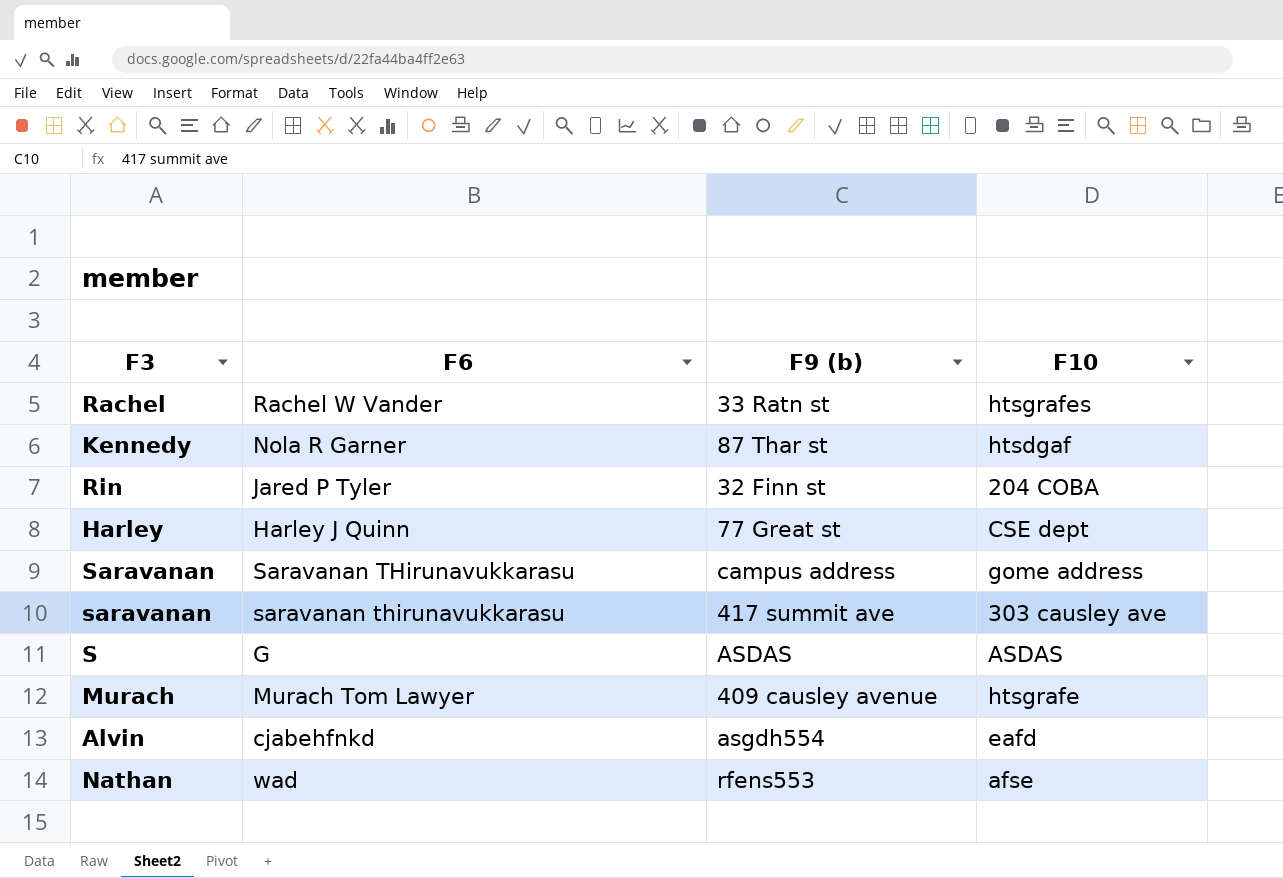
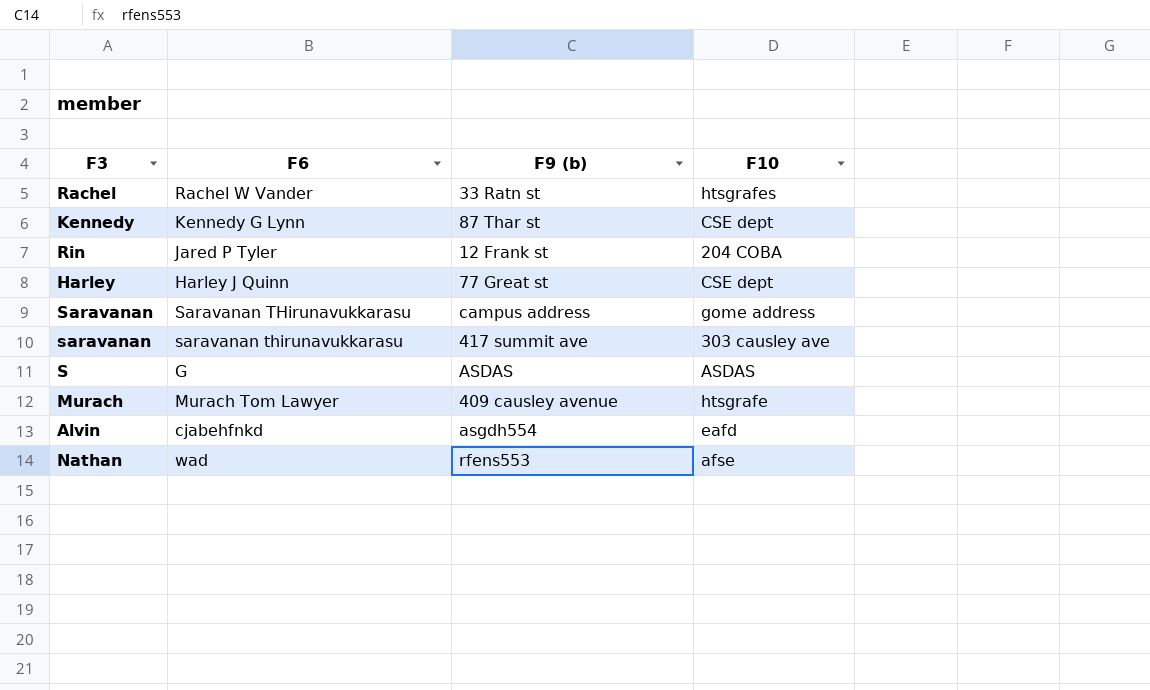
Kennedy | F6: Nola R Garner -> Kennedy G Lynn
Kennedy | F10: htsdgaf -> CSE dept
Rin | F9 (b): 32 Finn st -> 12 Frank st

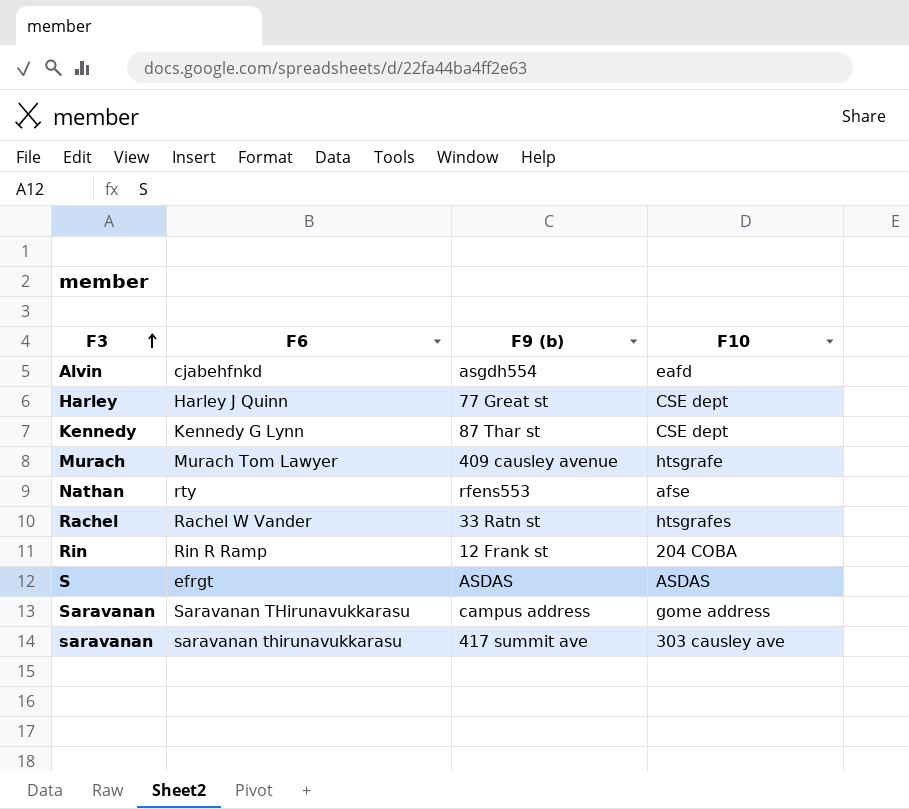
row order: none -> F3 ascending
Nathan | F6: wad -> rty
Rin | F6: Jared P Tyler -> Rin R Ramp
S | F6: G -> efrgt

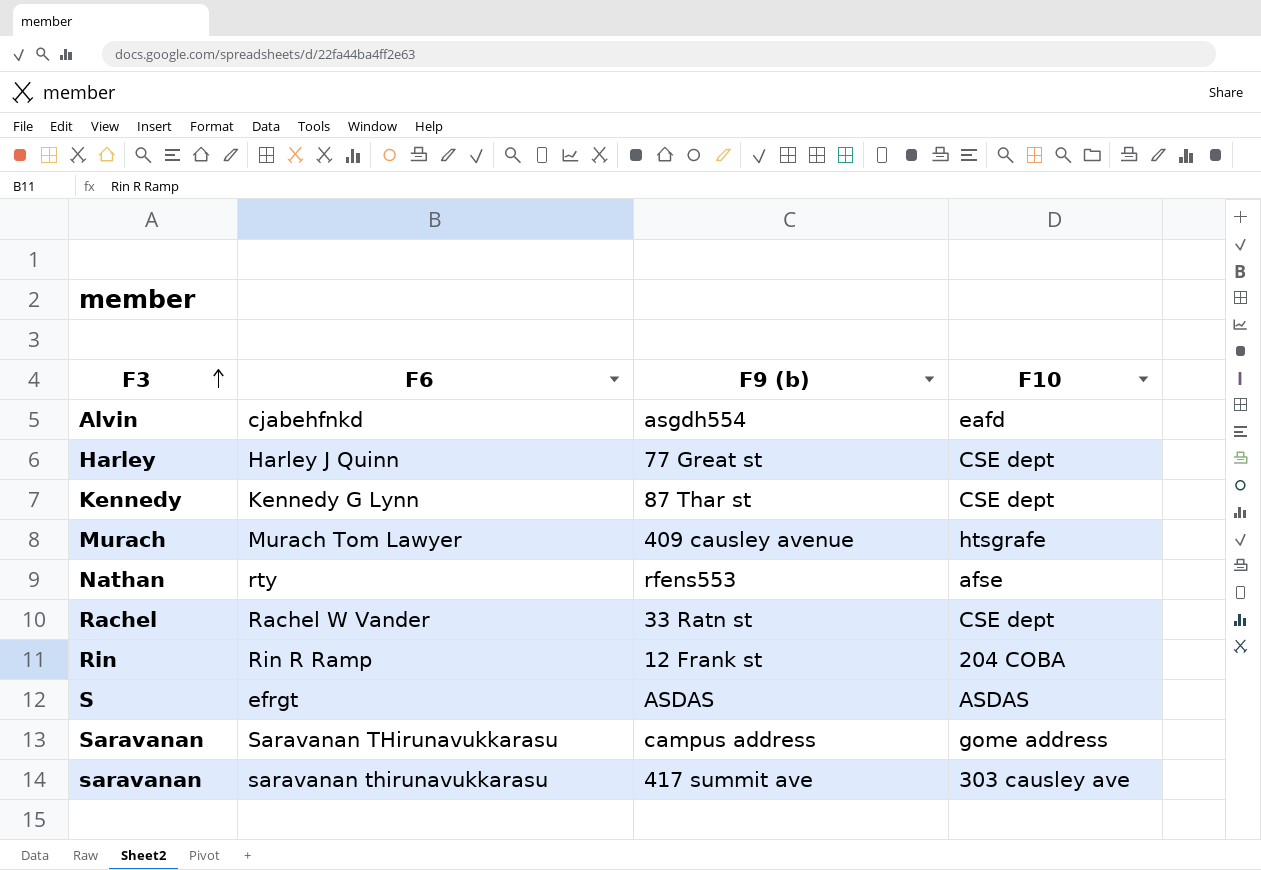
Rachel | F10: htsgrafes -> CSE dept

